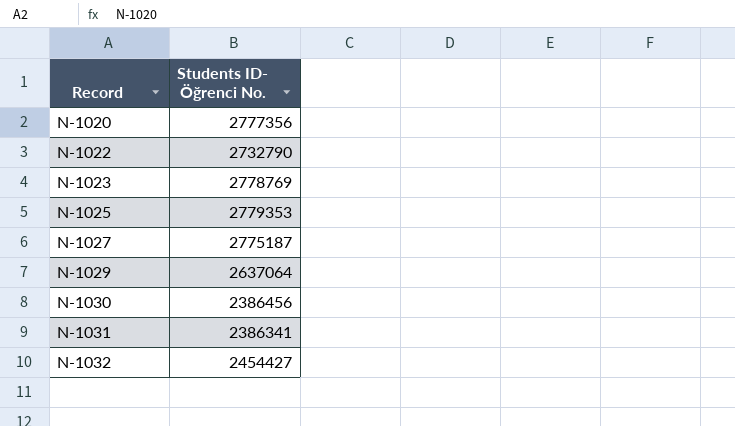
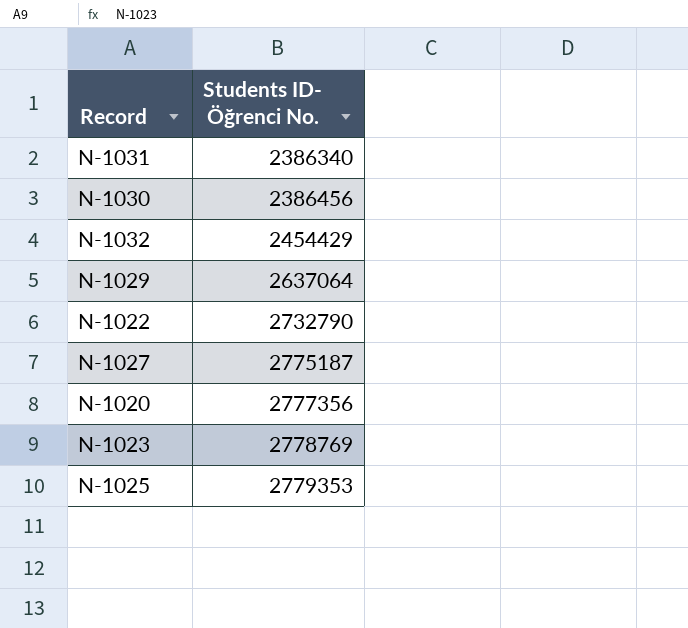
row order: Record ascending -> Students ID- Öğrenci No. ascending
N-1031 | Students ID- Öğrenci No.: 2386341 -> 2386340
N-1032 | Students ID- Öğrenci No.: 2454427 -> 2454429

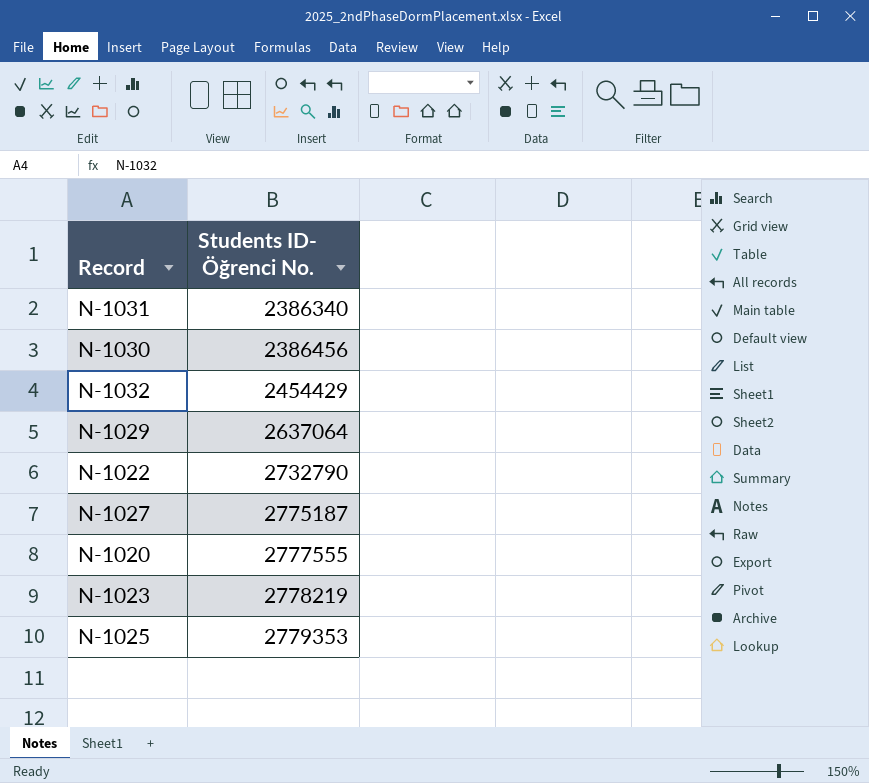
N-1020 | Students ID- Öğrenci No.: 2777356 -> 2777555
N-1023 | Students ID- Öğrenci No.: 2778769 -> 2778219

